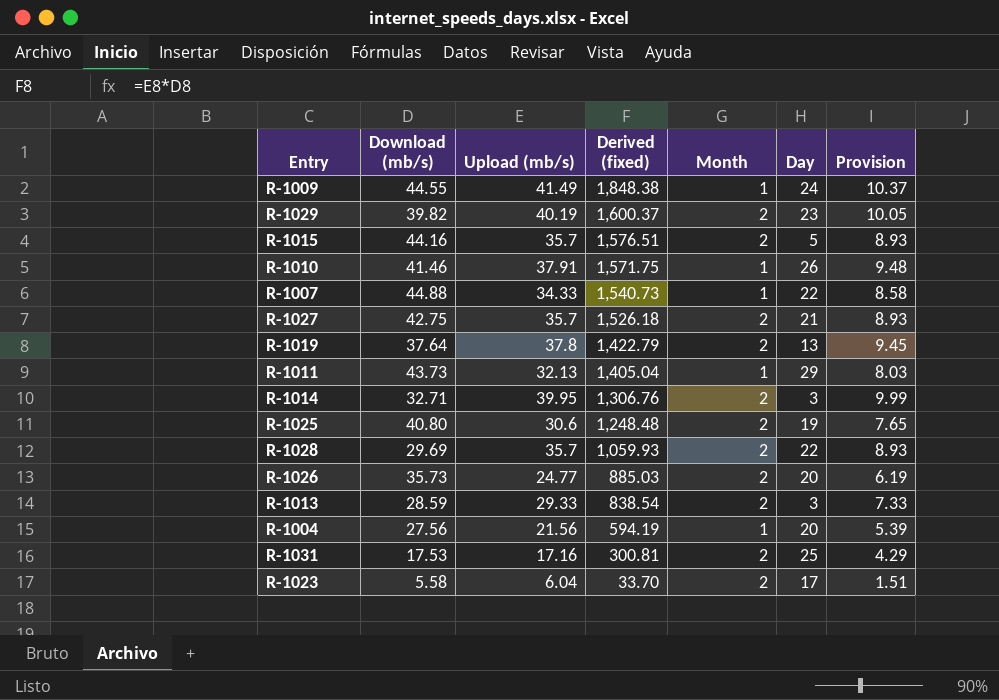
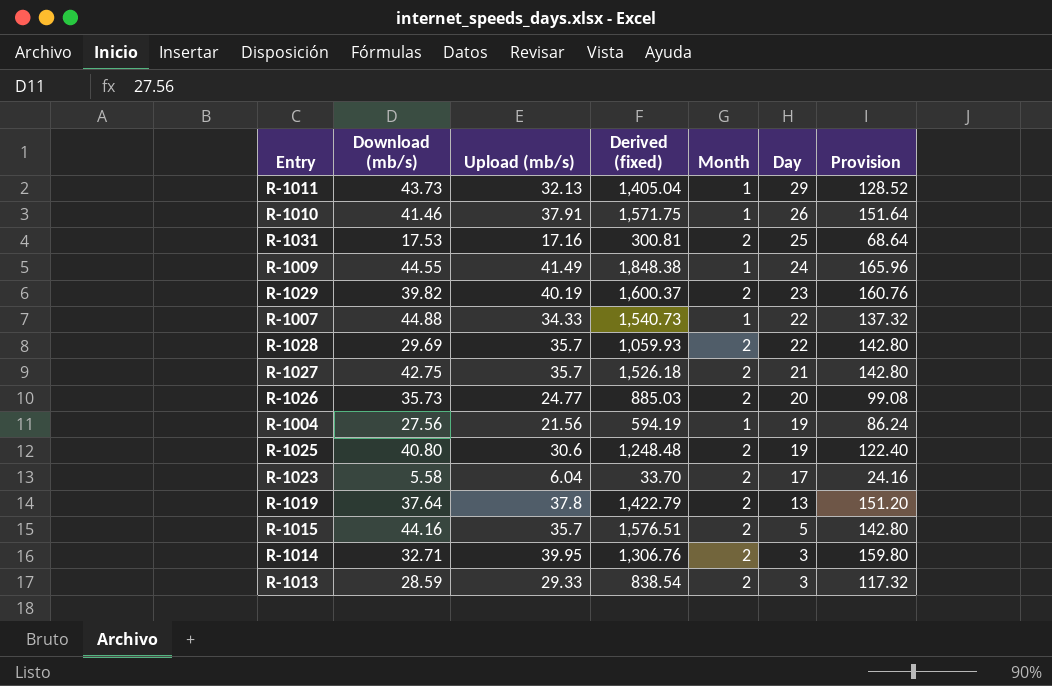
row order: Derived (fixed) descending -> Day descending
column Provision | formula: [Upload (mb/s)] * 0.25 -> [Upload (mb/s)] * 4
R-1004 | Day: 20 -> 19

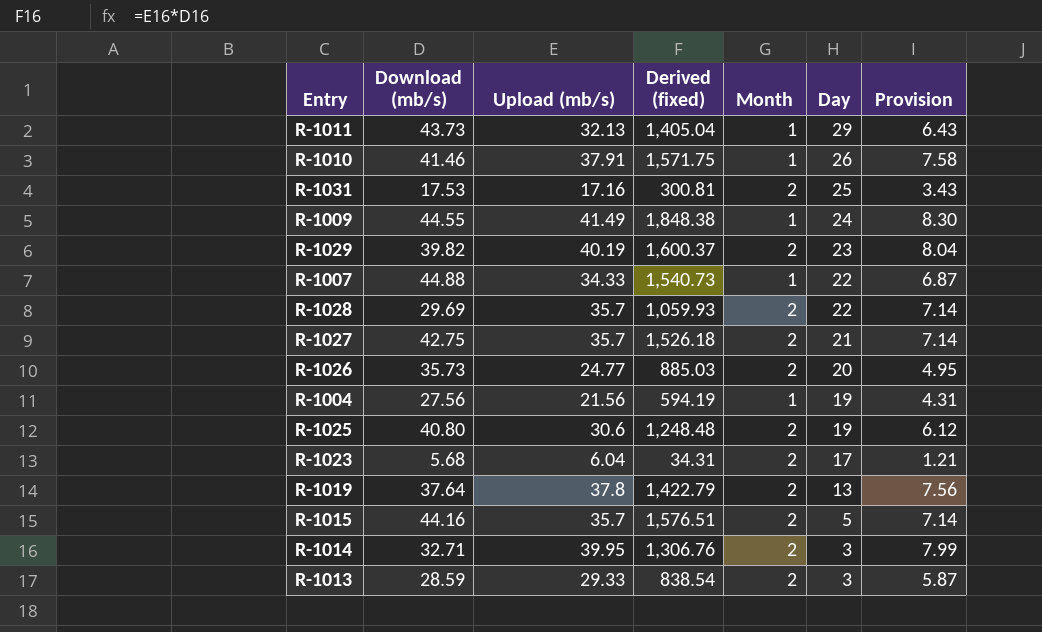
column Provision | formula: [Upload (mb/s)] * 4 -> [Upload (mb/s)] * 0.2
R-1023 | Download (mb/s): 5.58 -> 5.68
R-1023 | Derived (fixed): 33.70 -> 34.31

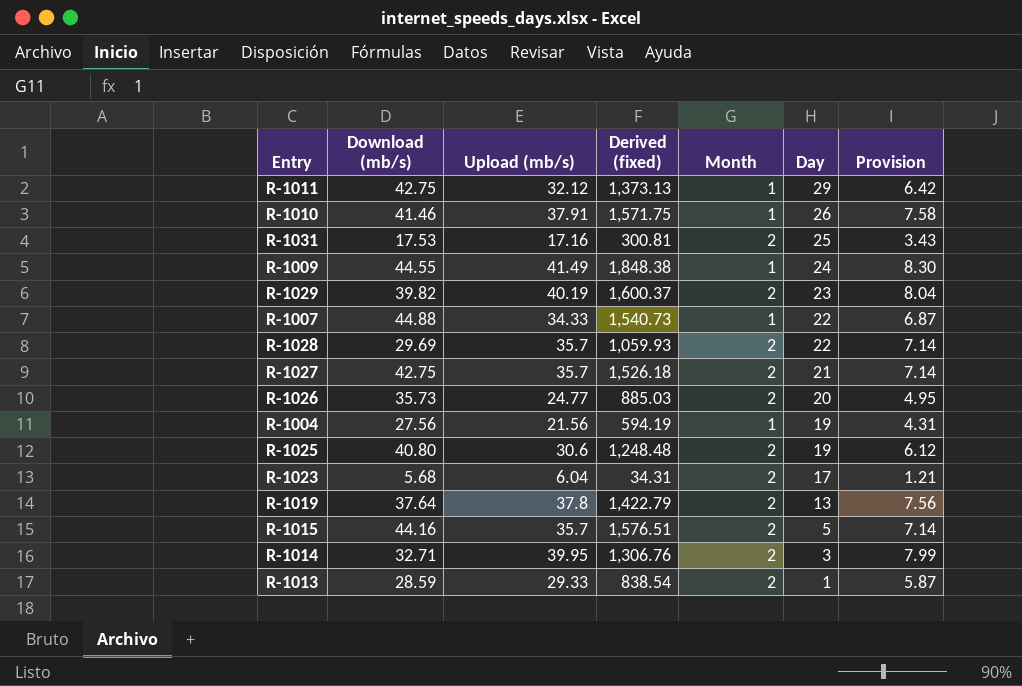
R-1011 | Download (mb/s): 43.73 -> 42.75
R-1011 | Upload (mb/s): 32.13 -> 32.12
R-1011 | Derived (fixed): 1,405.04 -> 1,373.13
R-1011 | Provision: 6.43 -> 6.42
R-1013 | Day: 3 -> 1

